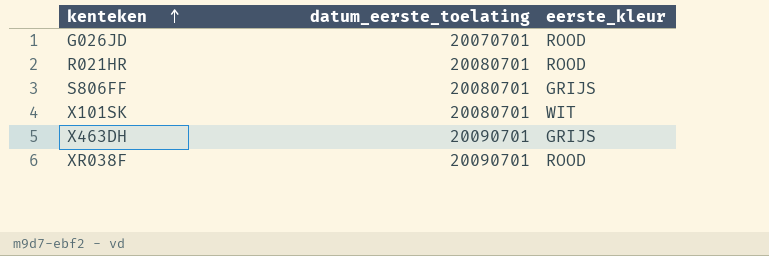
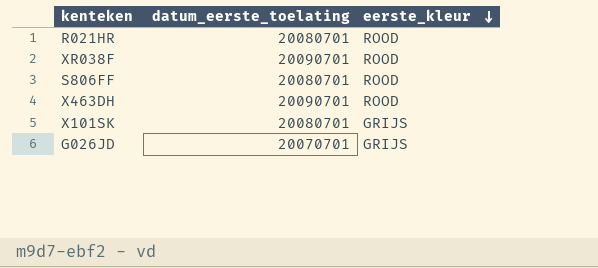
row order: kenteken ascending -> eerste_kleur descending
S806FF | eerste_kleur: GRIJS -> ROOD
X463DH | eerste_kleur: GRIJS -> ROOD
X101SK | eerste_kleur: WIT -> GRIJS
G026JD | eerste_kleur: ROOD -> GRIJS

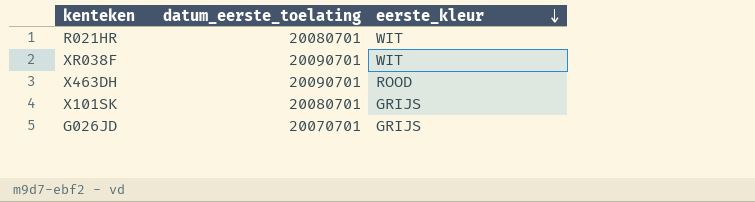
row S806FF: 20080701 | ROOD -> none
R021HR | eerste_kleur: ROOD -> WIT
XR038F | eerste_kleur: ROOD -> WIT

